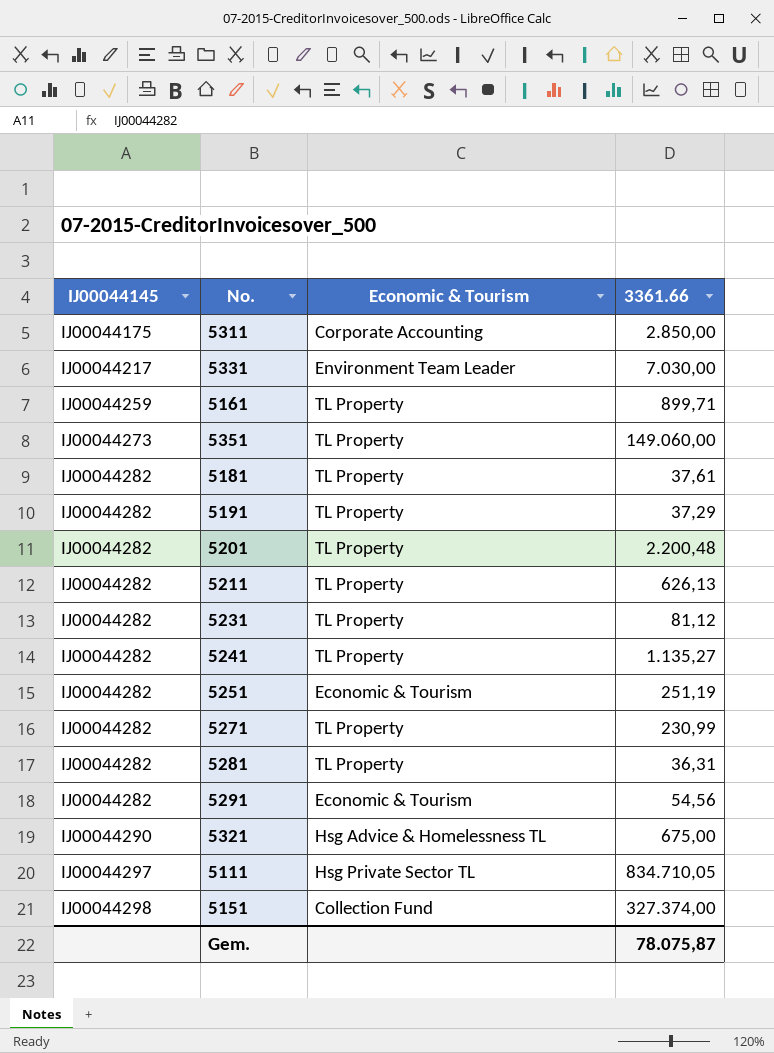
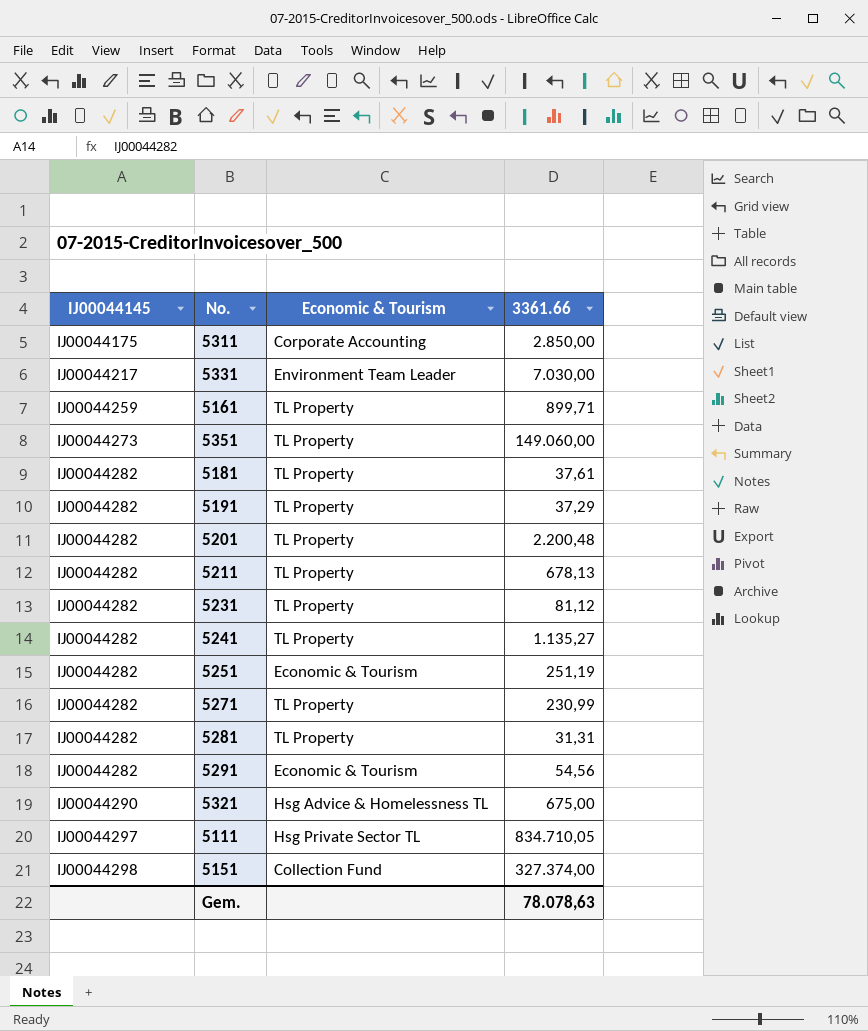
5211 | 3361.66: 626,13 -> 678,13
5281 | 3361.66: 36,31 -> 31,31
Gem. | 3361.66: 78.075,87 -> 78.078,63

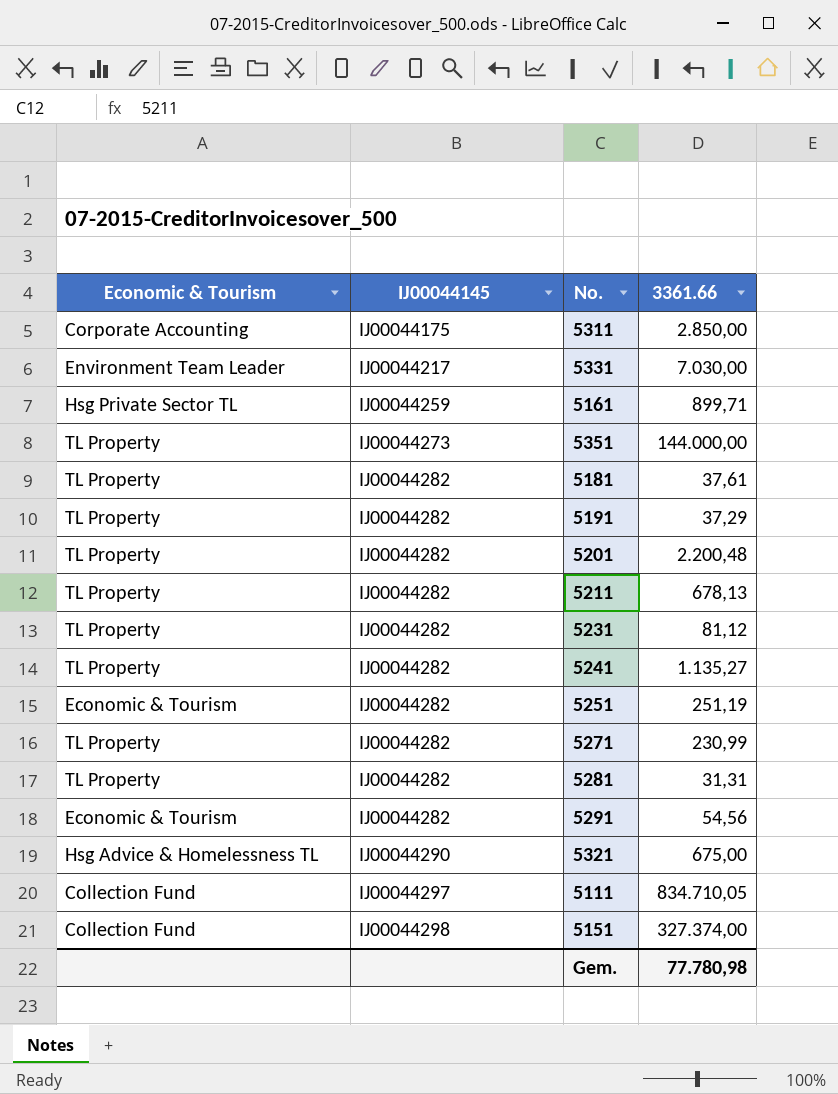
column Economic & Tourism | position: 3 -> 1
5161 | Economic & Tourism: TL Property -> Hsg Private Sector TL
5351 | 3361.66: 149.060,00 -> 144.000,00
5111 | Economic & Tourism: Hsg Private Sector TL -> Collection Fund
Gem. | 3361.66: 78.078,63 -> 77.780,98

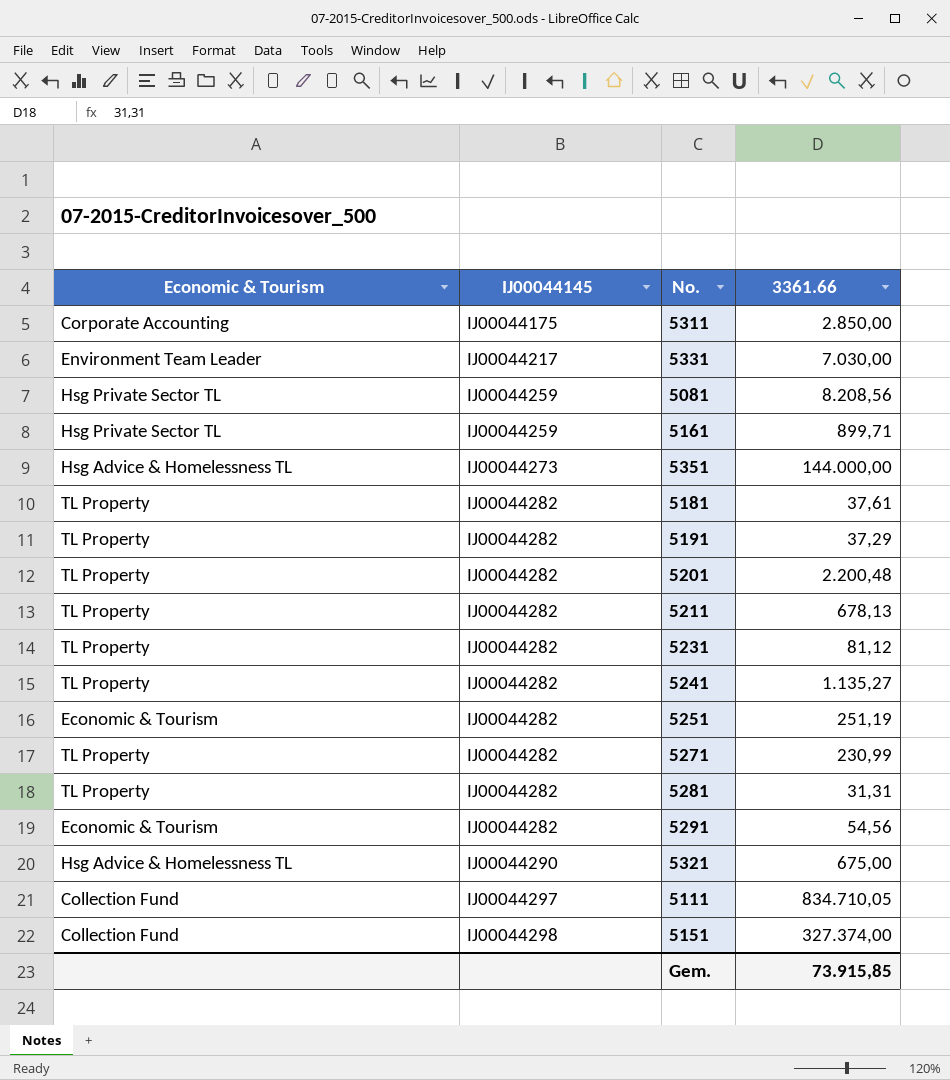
row 5081: none -> Hsg Private Sector TL | IJ00044259 | 8.208,56
5351 | Economic & Tourism: TL Property -> Hsg Advice & Homelessness TL
Gem. | 3361.66: 77.780,98 -> 73.915,85

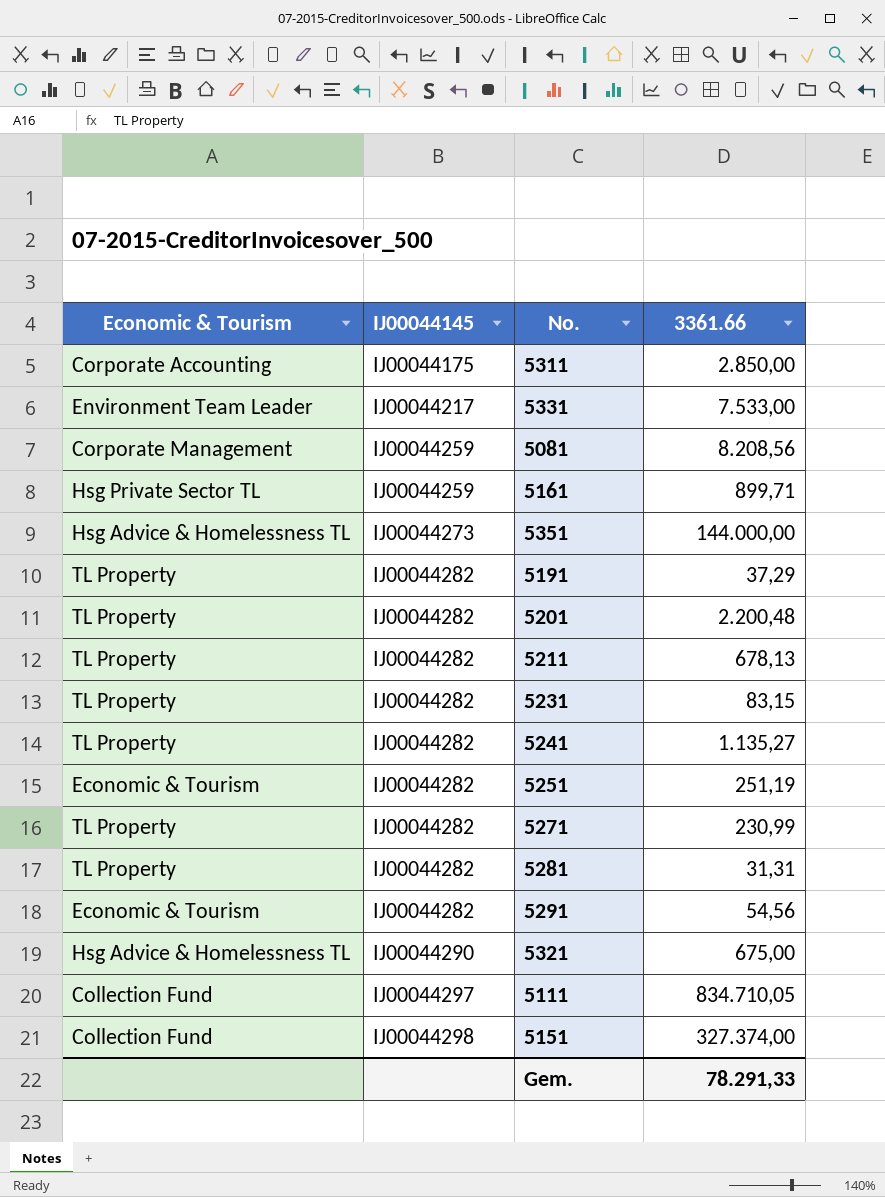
row 5181: TL Property | IJ00044282 | 37,61 -> none
5331 | 3361.66: 7.030,00 -> 7.533,00
5081 | Economic & Tourism: Hsg Private Sector TL -> Corporate Management
5231 | 3361.66: 81,12 -> 83,15
Gem. | 3361.66: 73.915,85 -> 78.291,33

